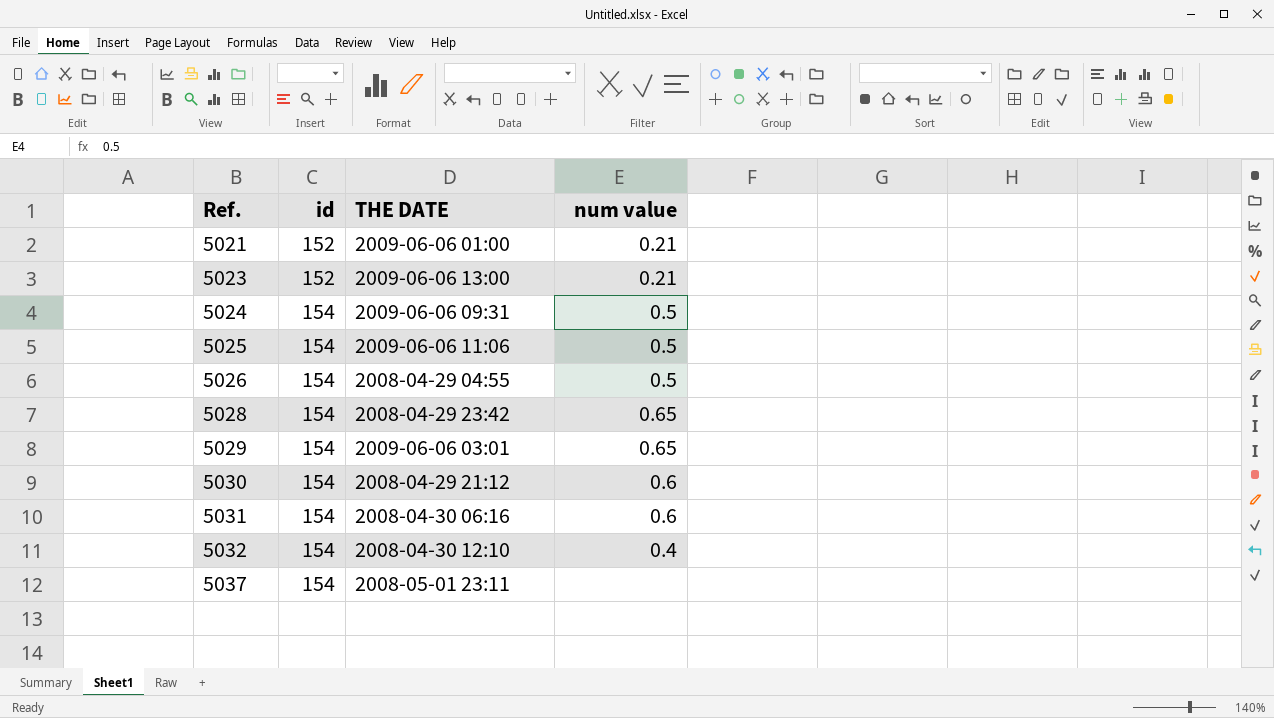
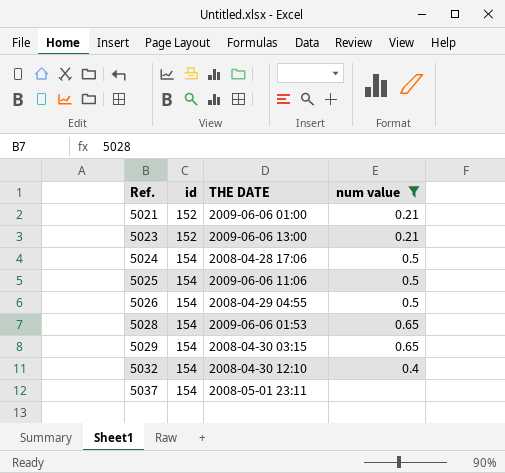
filter: none -> num value != 0.6
5024 | THE DATE: 2009-06-06 09:31 -> 2008-04-28 17:06
5028 | THE DATE: 2008-04-29 23:42 -> 2009-06-06 01:53
5029 | THE DATE: 2009-06-06 03:01 -> 2008-04-30 03:15

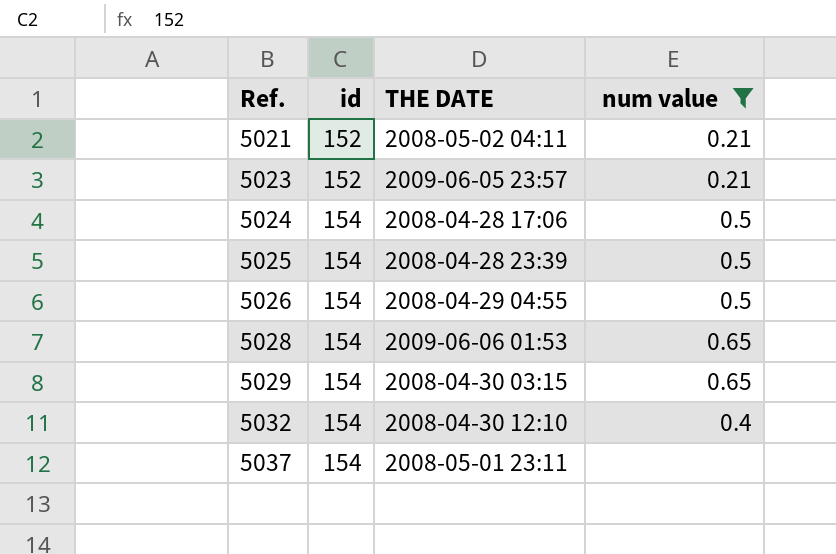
5021 | THE DATE: 2009-06-06 01:00 -> 2008-05-02 04:11
5023 | THE DATE: 2009-06-06 13:00 -> 2009-06-05 23:57
5025 | THE DATE: 2009-06-06 11:06 -> 2008-04-28 23:39

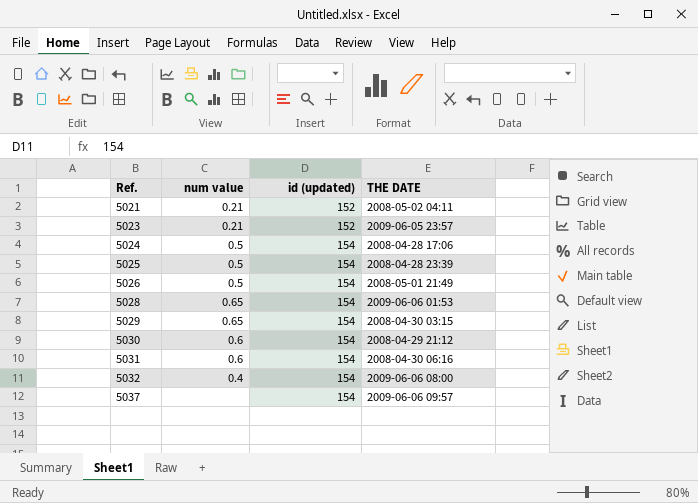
filter: num value != 0.6 -> none
column num value | position: 4 -> 2
column name: id -> id (updated)
5026 | THE DATE: 2008-04-29 04:55 -> 2008-05-01 21:49
5032 | THE DATE: 2008-04-30 12:10 -> 2009-06-06 08:00
5037 | THE DATE: 2008-05-01 23:11 -> 2009-06-06 09:57

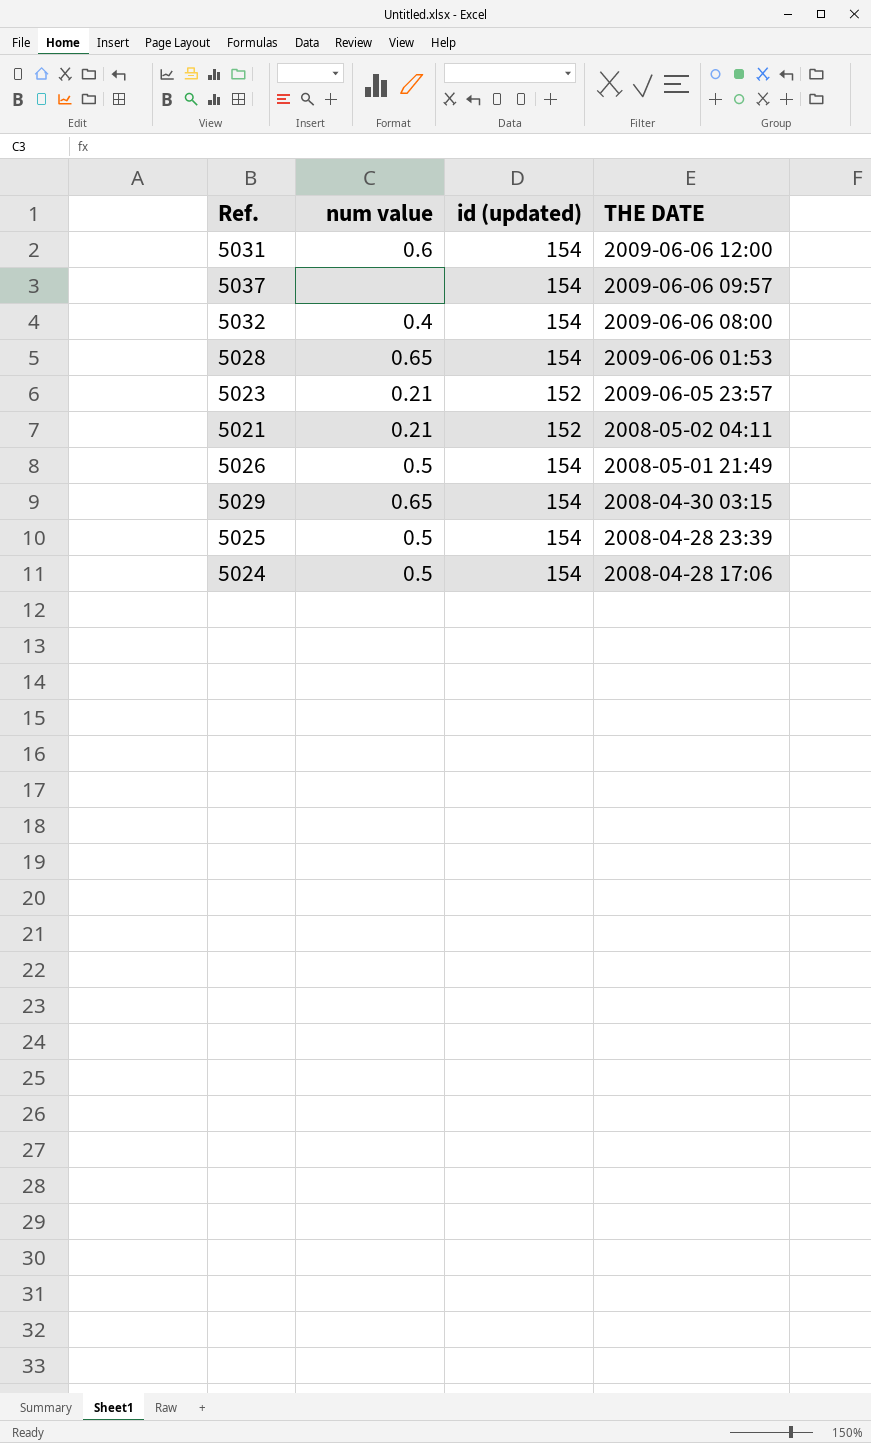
row order: Ref. ascending -> THE DATE descending
row 5030: 0.6 | 154 | 2008-04-29 21:12 -> none
5031 | THE DATE: 2008-04-30 06:16 -> 2009-06-06 12:00

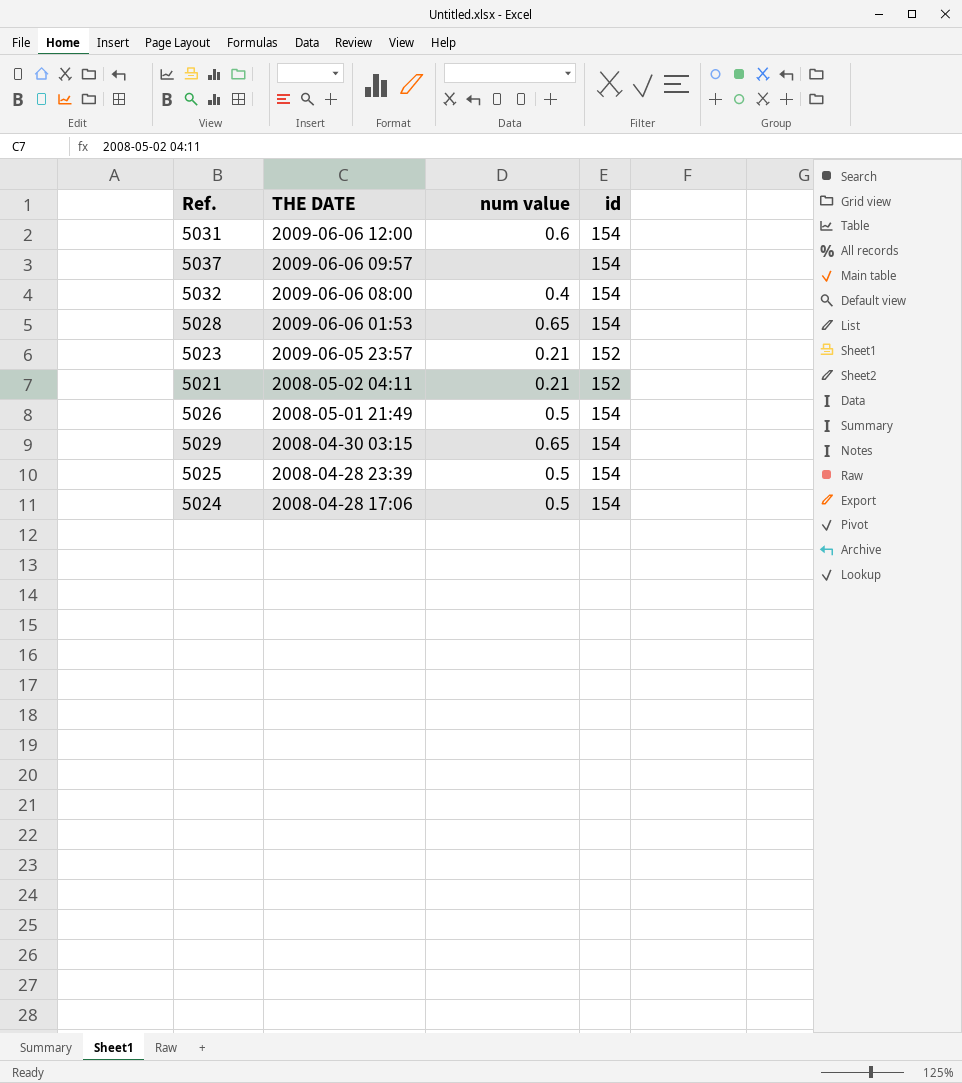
column THE DATE | position: 4 -> 2
column name: id (updated) -> id

